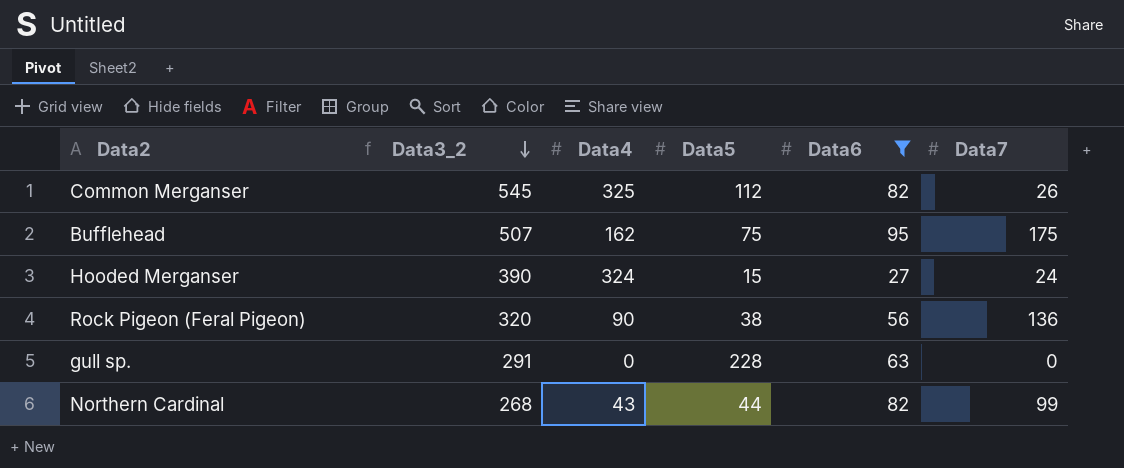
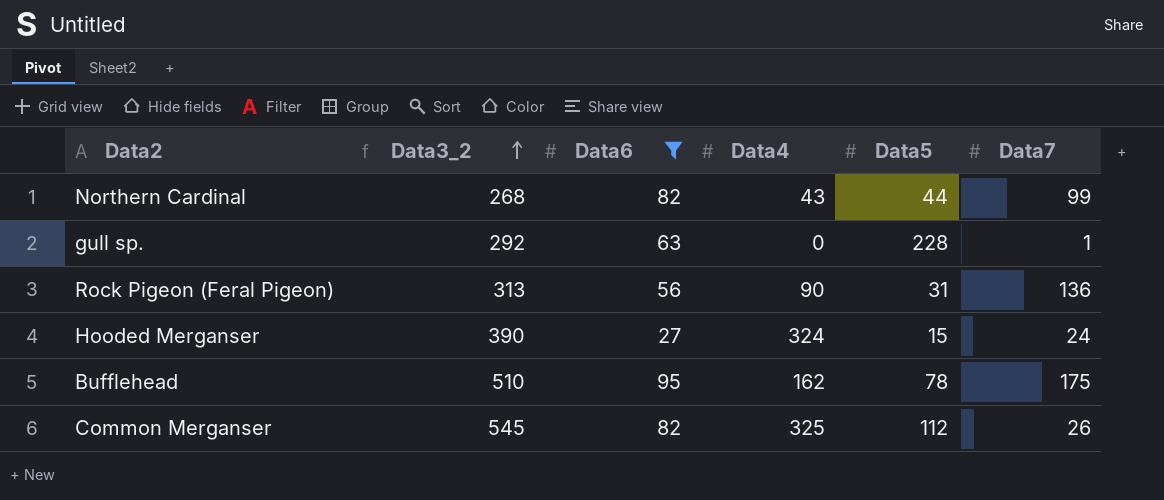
row order: Data3_2 descending -> Data3_2 ascending
column Data6 | position: 5 -> 3
gull sp. | Data3_2: 291 -> 292
gull sp. | Data7: 0 -> 1
Rock Pigeon (Feral Pigeon) | Data3_2: 320 -> 313
Rock Pigeon (Feral Pigeon) | Data5: 38 -> 31
Bufflehead | Data3_2: 507 -> 510
Bufflehead | Data5: 75 -> 78

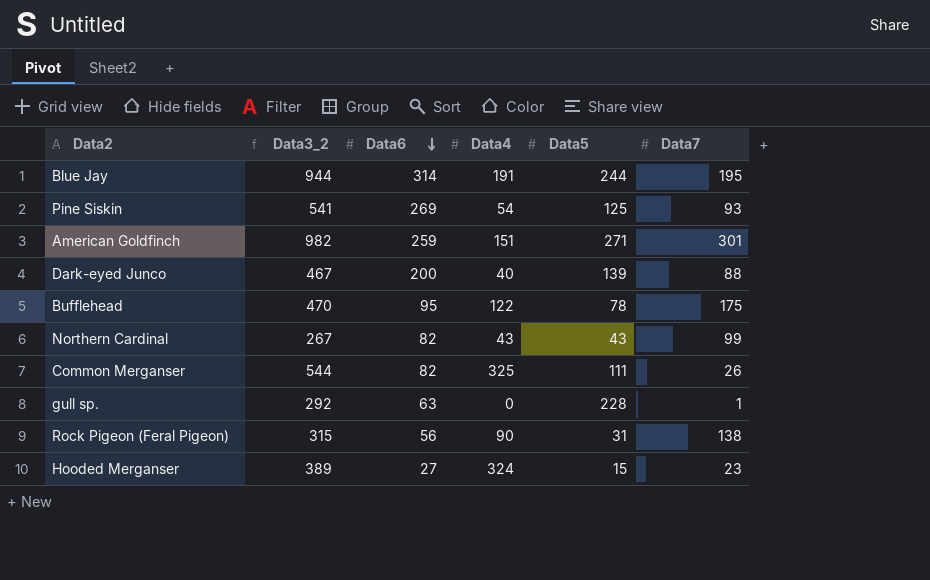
filter: Data6 <= 95 -> none
row order: Data3_2 ascending -> Data6 descending
Bufflehead | Data3_2: 510 -> 470
Bufflehead | Data4: 162 -> 122
Northern Cardinal | Data3_2: 268 -> 267
Northern Cardinal | Data5: 44 -> 43
Common Merganser | Data3_2: 545 -> 544
Common Merganser | Data5: 112 -> 111
Rock Pigeon (Feral Pigeon) | Data3_2: 313 -> 315
Rock Pigeon (Feral Pigeon) | Data7: 136 -> 138
Hooded Merganser | Data3_2: 390 -> 389
Hooded Merganser | Data7: 24 -> 23

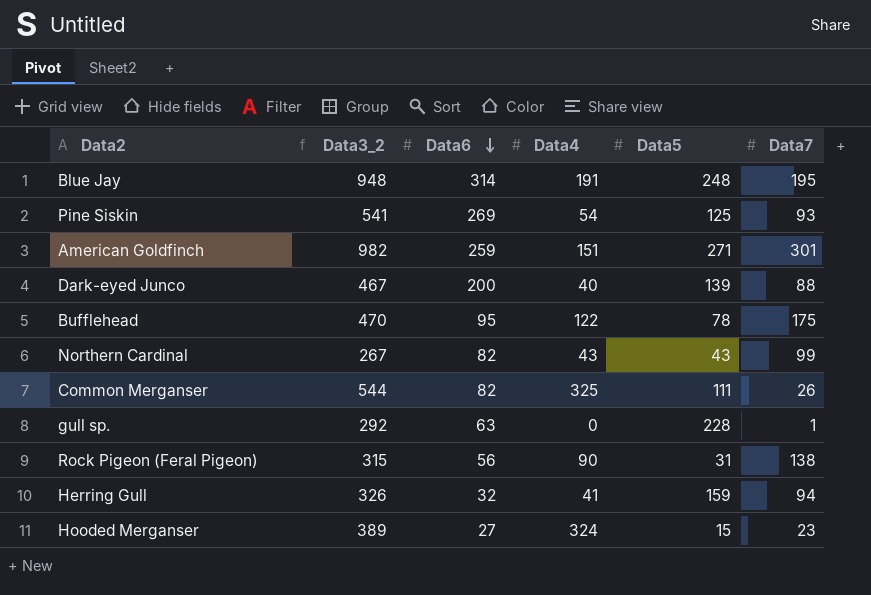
Blue Jay | Data3_2: 944 -> 948
Blue Jay | Data5: 244 -> 248
row Herring Gull: none -> 326 | 32 | 41 | 159 | 94

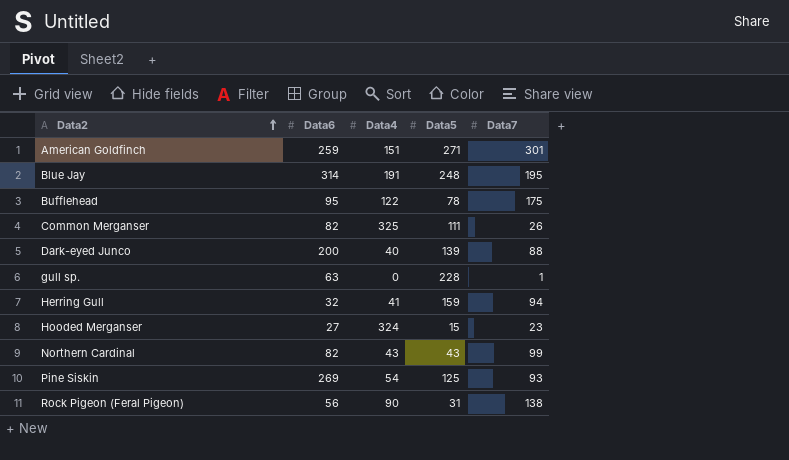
row order: Data6 descending -> Data2 ascending
column Data3_2 | formula: [Data6] + [Data4] + [Data5] + [Data7] -> none

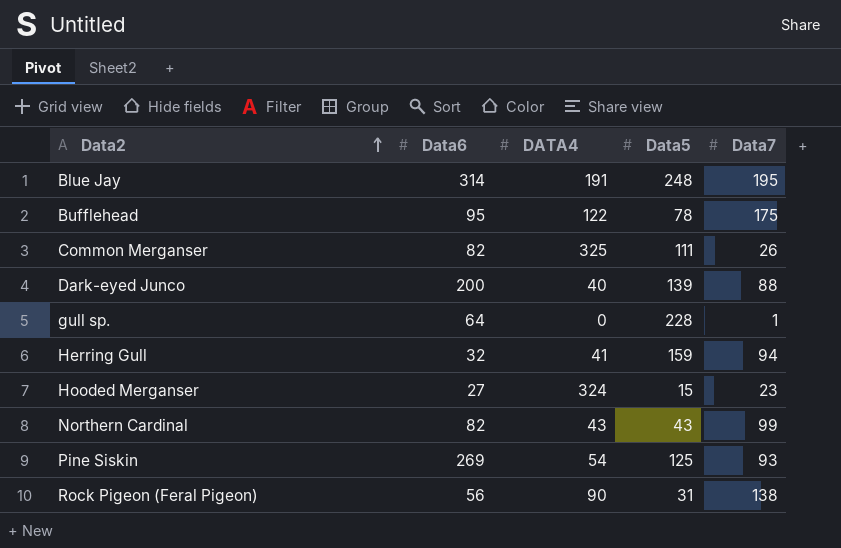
column name: Data4 -> DATA4
row American Goldfinch: 259 | 151 | 271 | 301 -> none
gull sp. | Data6: 63 -> 64

